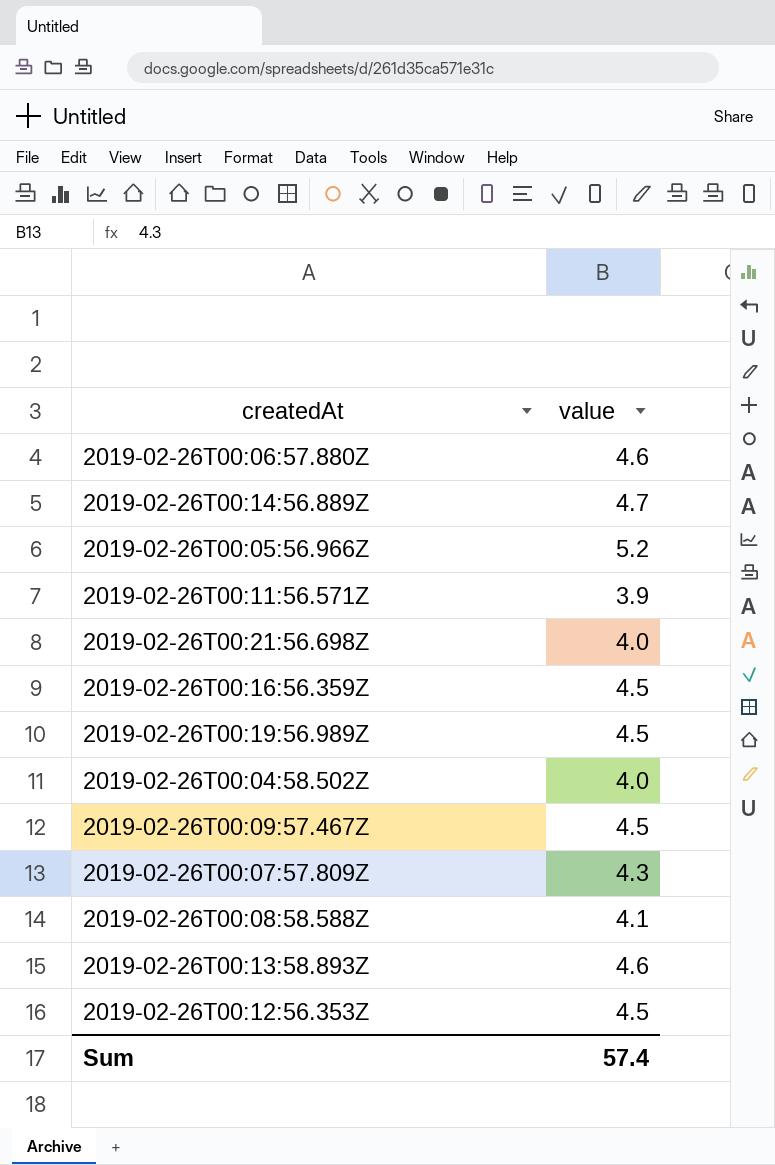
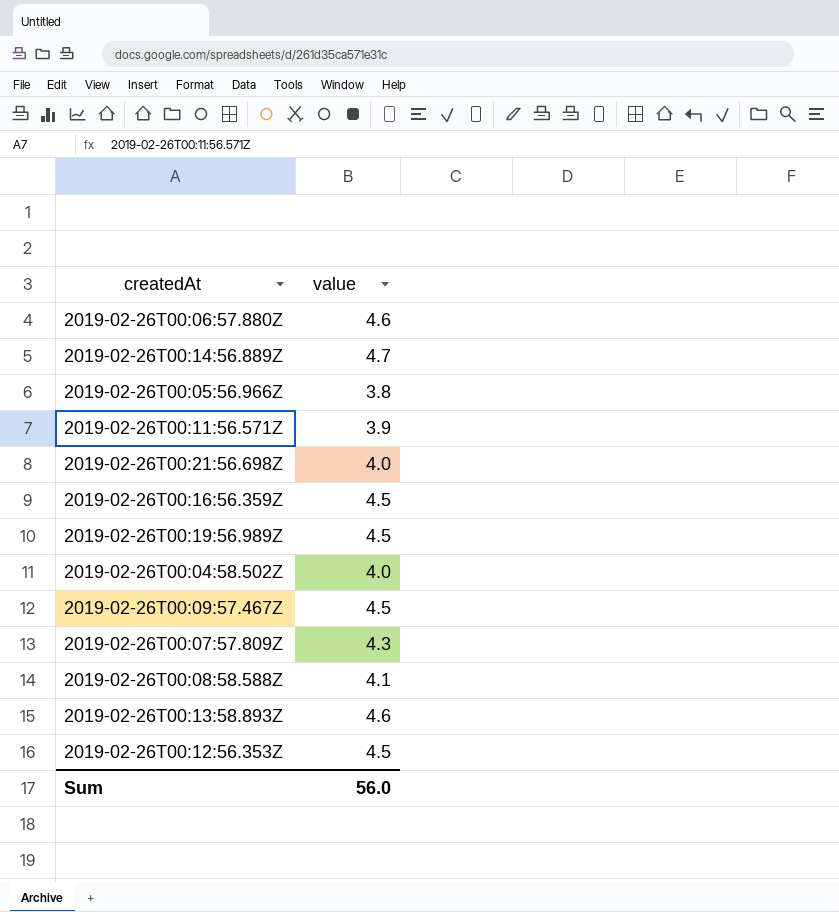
2019-02-26T00:05:56.966Z | value: 5.2 -> 3.8
Sum | value: 57.4 -> 56.0

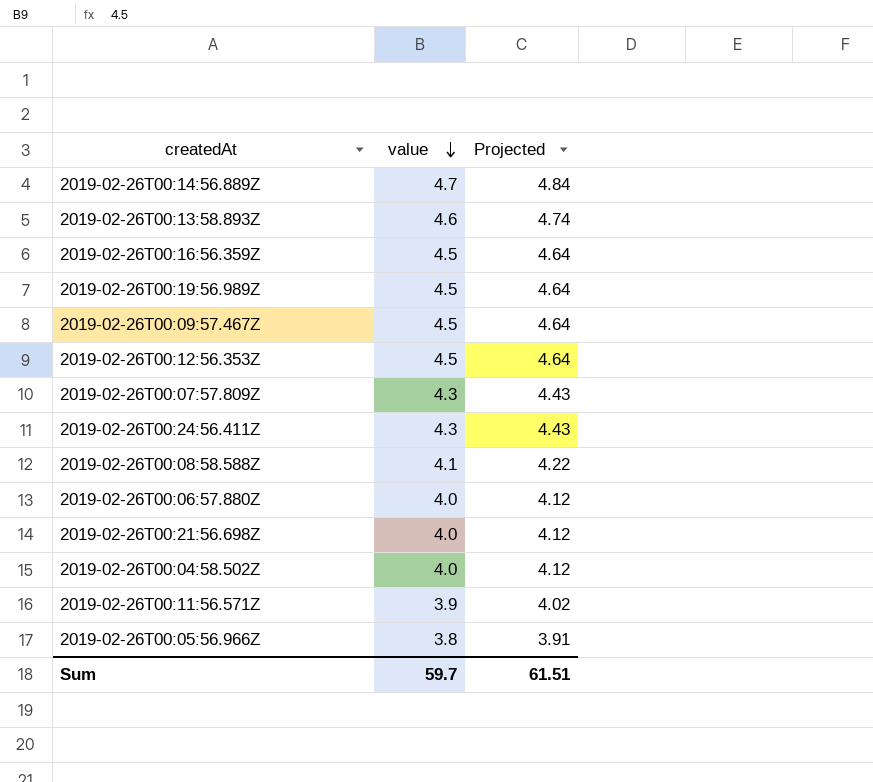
row order: none -> value descending
column Projected | formula: none -> [value] * 1.03
row 2019-02-26T00:24:56.411Z: none -> 4.3 | 4.43
2019-02-26T00:06:57.880Z | value: 4.6 -> 4.0
Sum | value: 56.0 -> 59.7

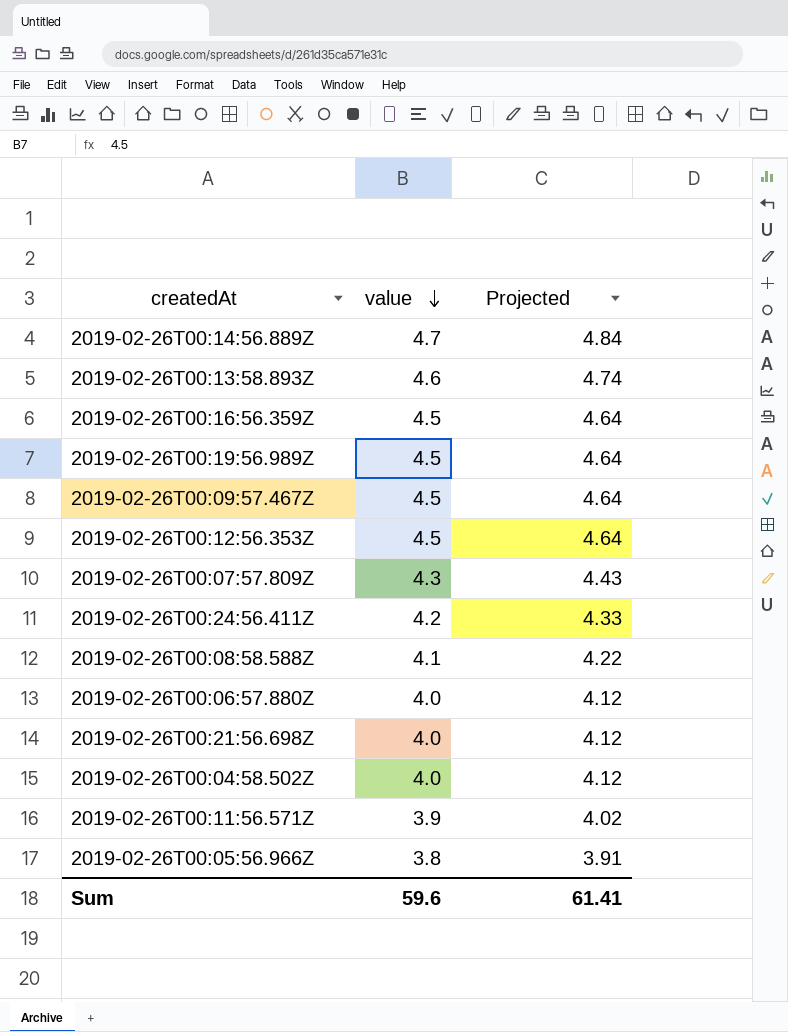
2019-02-26T00:24:56.411Z | value: 4.3 -> 4.2
2019-02-26T00:24:56.411Z | Projected: 4.43 -> 4.33
Sum | value: 59.7 -> 59.6
Sum | Projected: 61.51 -> 61.41

